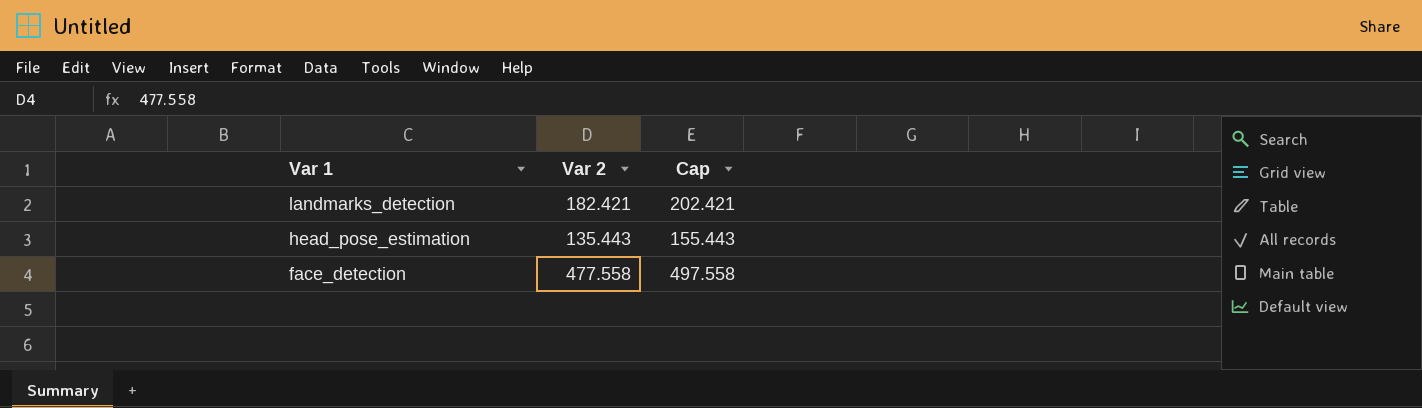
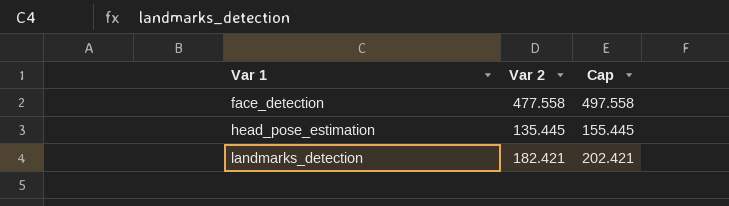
row order: Var 1 descending -> Var 1 ascending
head_pose_estimation | Var 2: 135.443 -> 135.445
head_pose_estimation | Cap: 155.443 -> 155.445

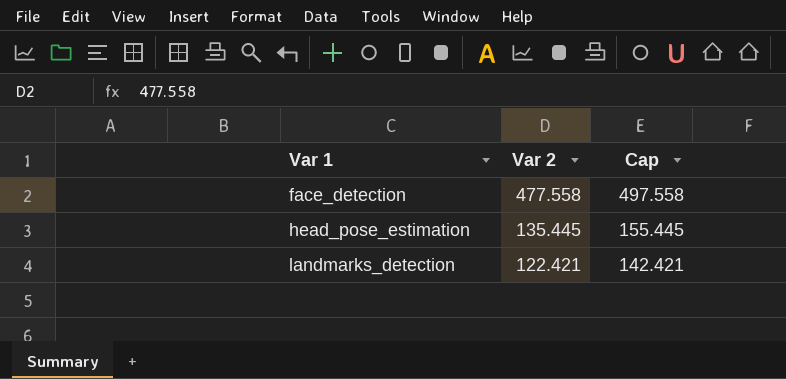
landmarks_detection | Var 2: 182.421 -> 122.421
landmarks_detection | Cap: 202.421 -> 142.421

